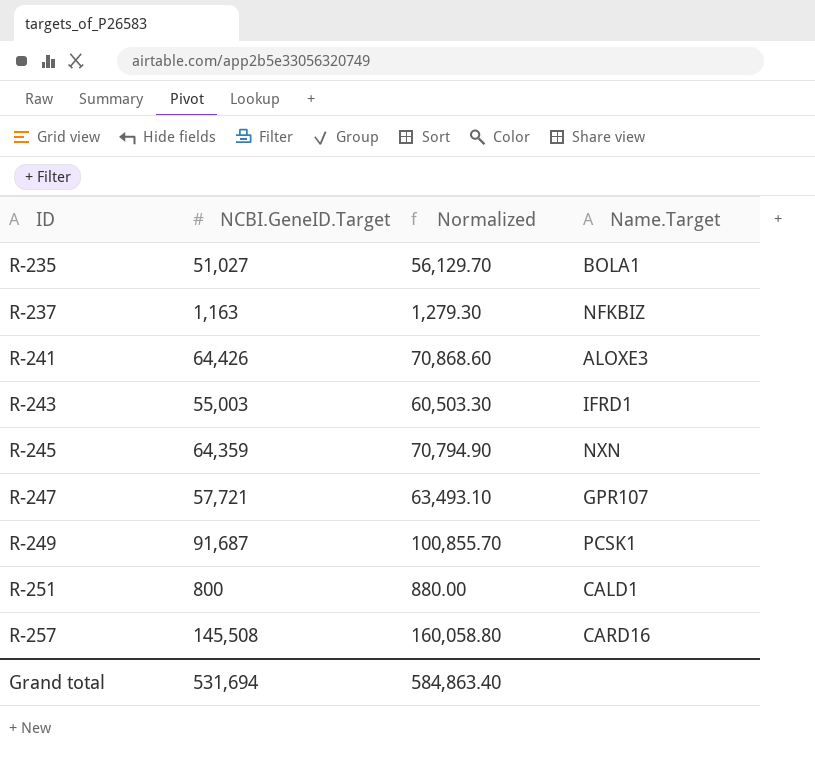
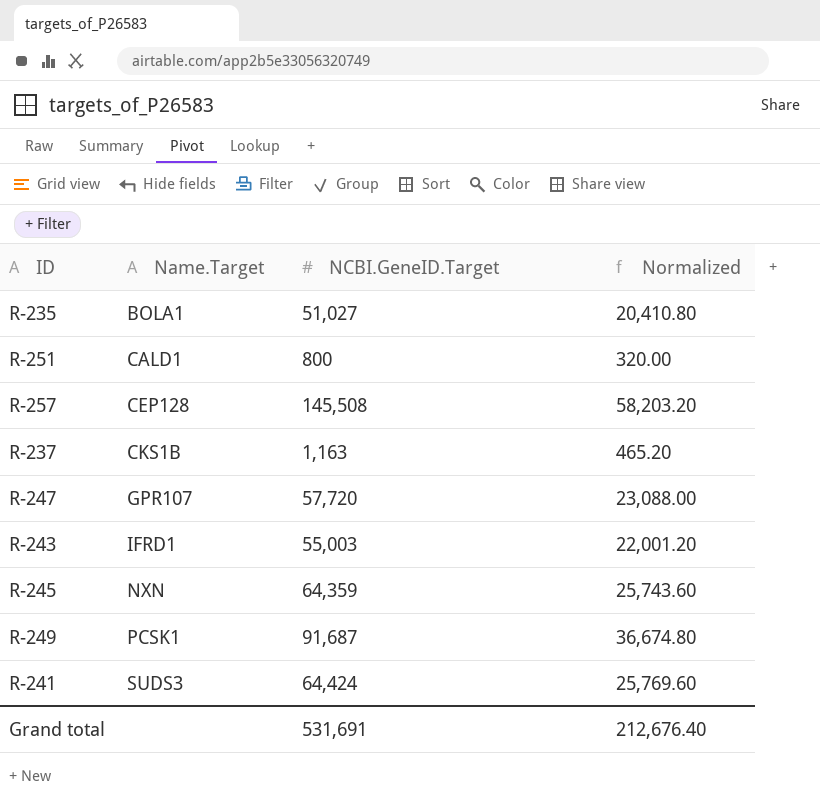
row order: ID ascending -> Name.Target ascending
column Name.Target | position: 4 -> 2
column Normalized | formula: [NCBI.GeneID.Target] * 1.1 -> [NCBI.GeneID.Target] * 0.4
R-257 | Name.Target: CARD16 -> CEP128
R-237 | Name.Target: NFKBIZ -> CKS1B
R-247 | NCBI.GeneID.Target: 57,721 -> 57,720
R-241 | Name.Target: ALOXE3 -> SUDS3
R-241 | NCBI.GeneID.Target: 64,426 -> 64,424
Grand total | NCBI.GeneID.Target: 531,694 -> 531,691
Grand total | Normalized: 584,863.40 -> 212,676.40

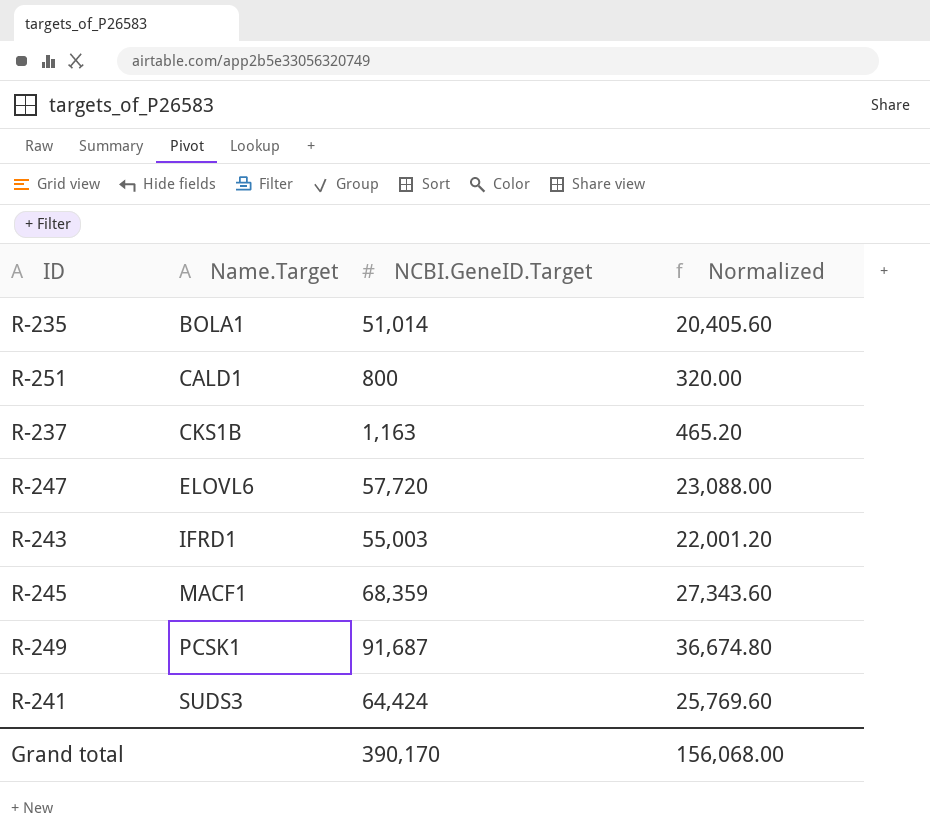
row R-257: CEP128 | 145,508 | 58,203.20 -> none
R-235 | NCBI.GeneID.Target: 51,027 -> 51,014
R-235 | Normalized: 20,410.80 -> 20,405.60
R-247 | Name.Target: GPR107 -> ELOVL6
R-245 | Name.Target: NXN -> MACF1
R-245 | NCBI.GeneID.Target: 64,359 -> 68,359
R-245 | Normalized: 25,743.60 -> 27,343.60
Grand total | NCBI.GeneID.Target: 531,691 -> 390,170
Grand total | Normalized: 212,676.40 -> 156,068.00

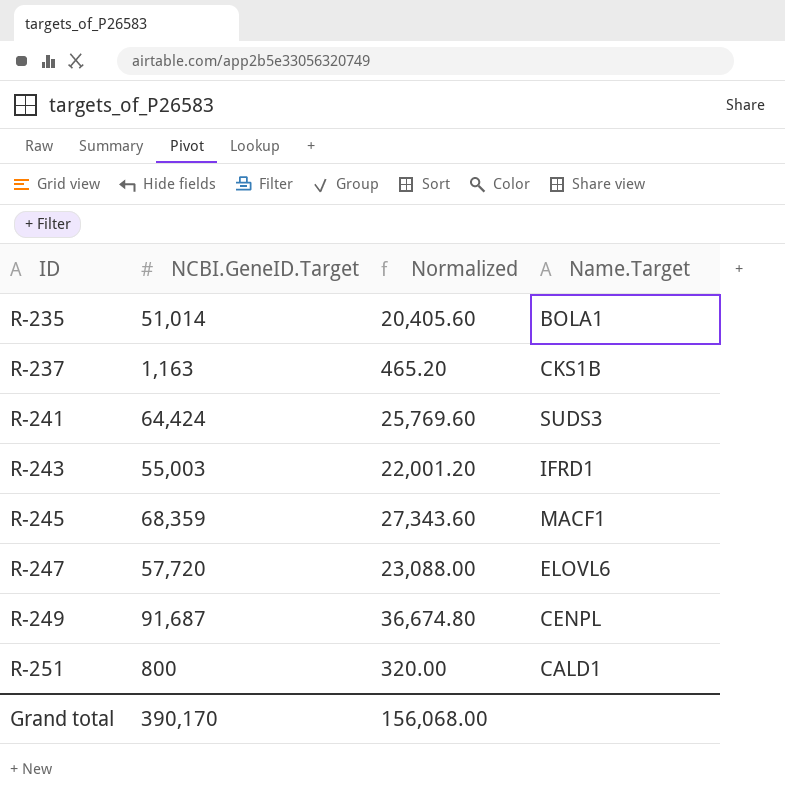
row order: Name.Target ascending -> ID ascending
column Name.Target | position: 2 -> 4
R-249 | Name.Target: PCSK1 -> CENPL

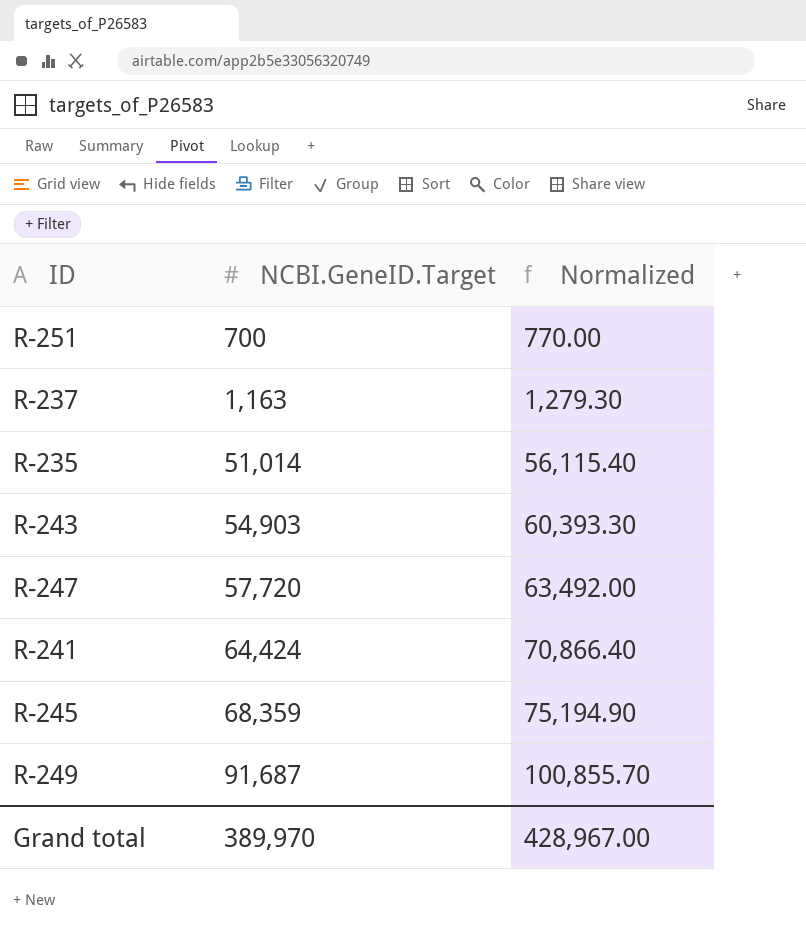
row order: ID ascending -> NCBI.GeneID.Target ascending
column Name.Target | position: 4 -> none
column Normalized | formula: [NCBI.GeneID.Target] * 0.4 -> [NCBI.GeneID.Target] * 1.1
R-251 | NCBI.GeneID.Target: 800 -> 700
R-243 | NCBI.GeneID.Target: 55,003 -> 54,903
Grand total | NCBI.GeneID.Target: 390,170 -> 389,970
Grand total | Normalized: 156,068.00 -> 428,967.00

